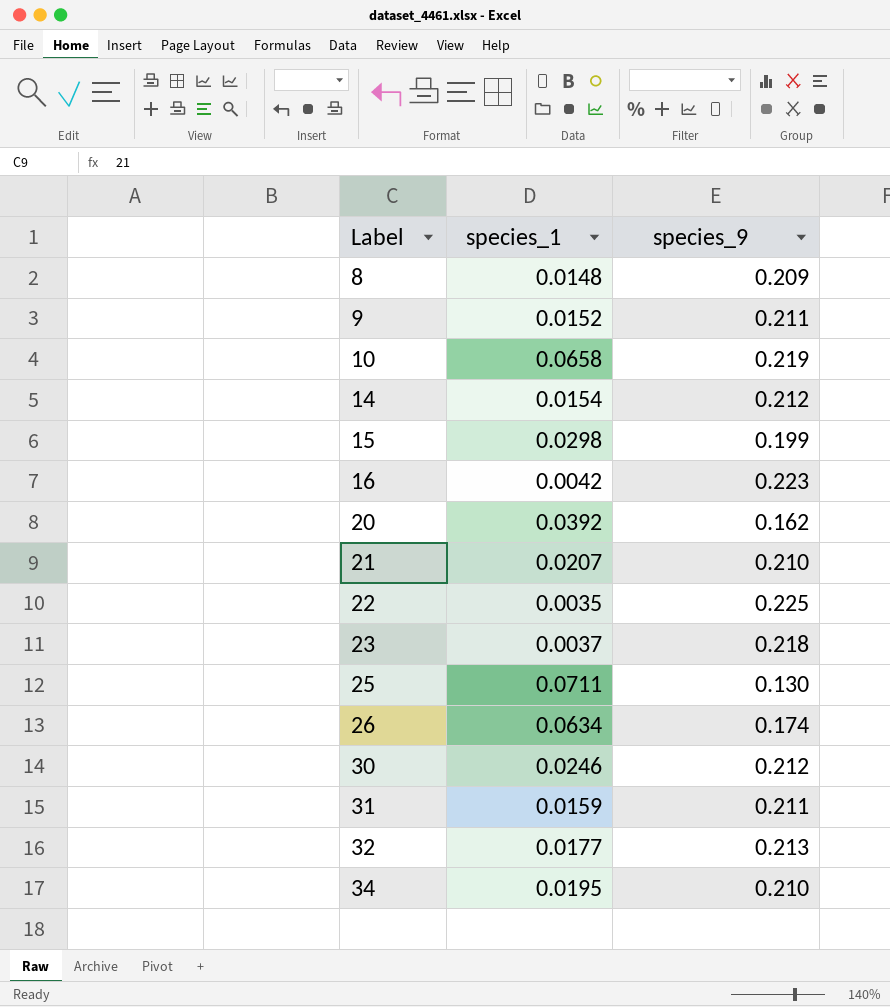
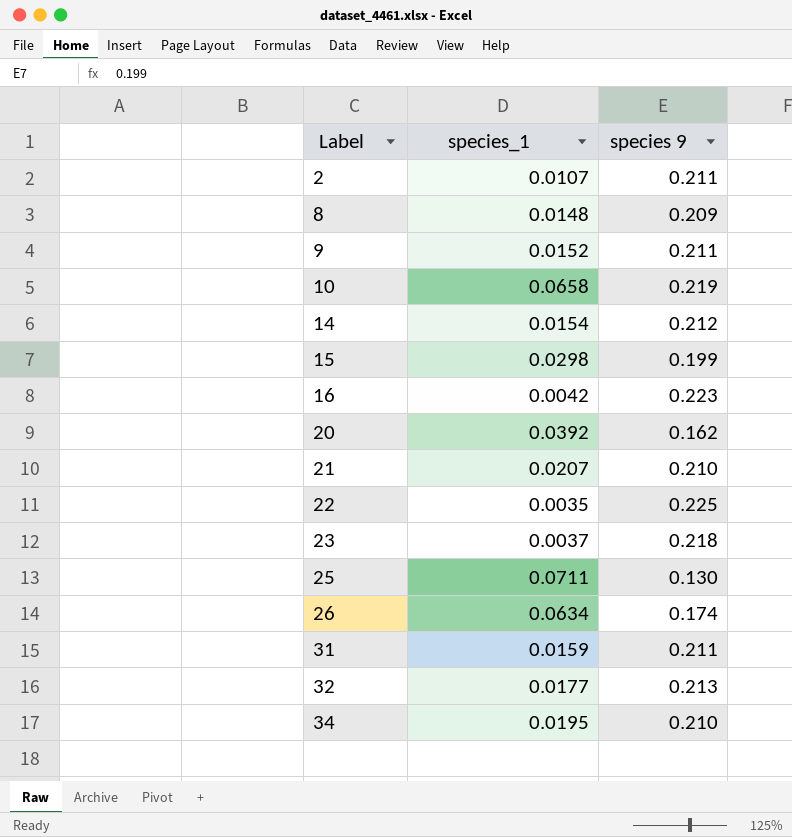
column name: species_9 -> species 9
row 30: 0.0246 | 0.212 -> none
row 2: none -> 0.0107 | 0.211

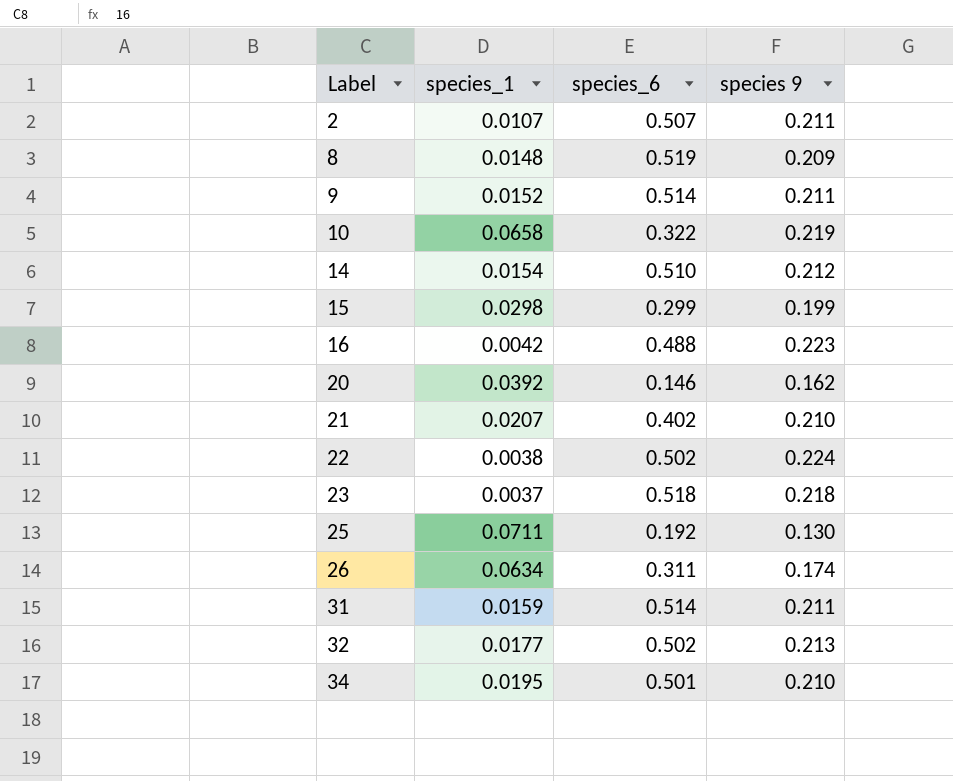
column species_6 | position: none -> 3
22 | species_1: 0.0035 -> 0.0038
22 | species 9: 0.225 -> 0.224

